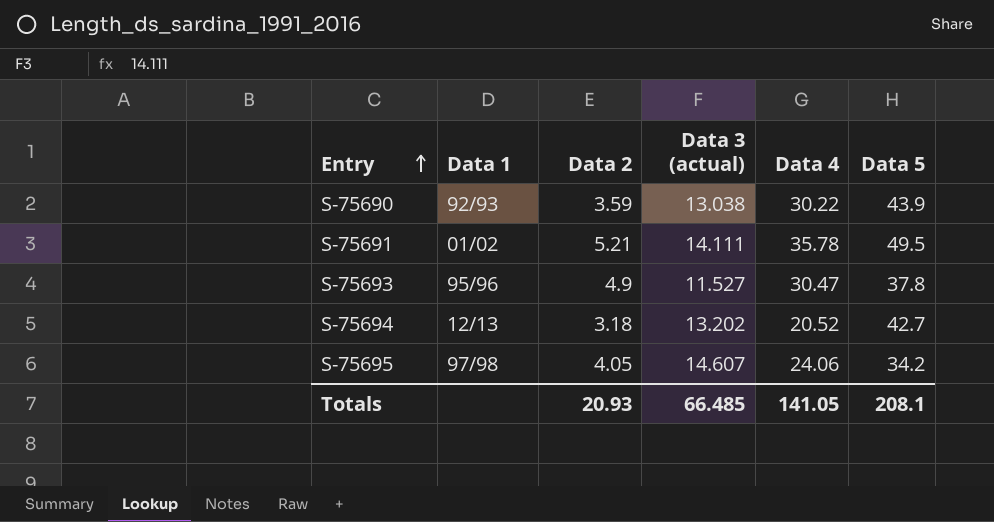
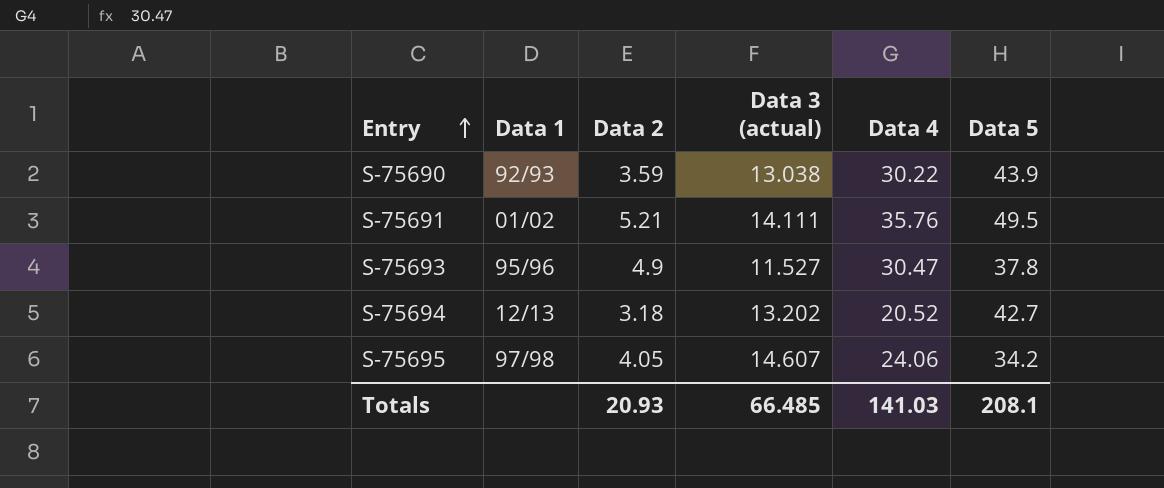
S-75691 | Data 4: 35.78 -> 35.76
Totals | Data 4: 141.05 -> 141.03

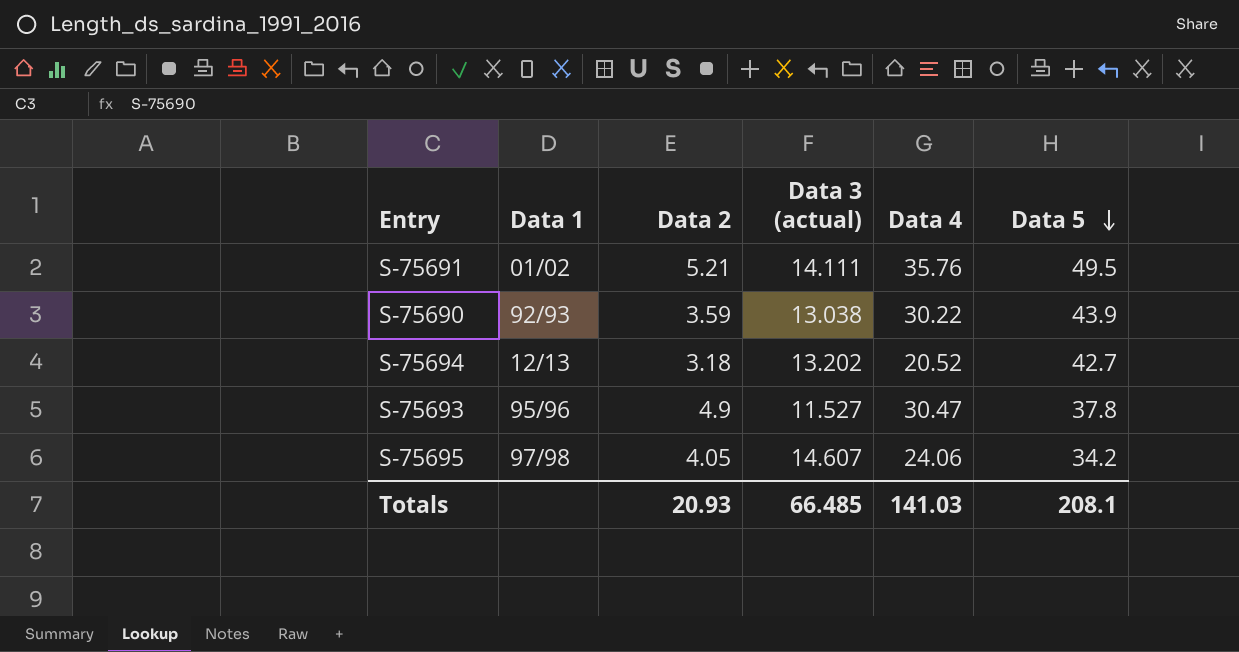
row order: Entry ascending -> Data 5 descending

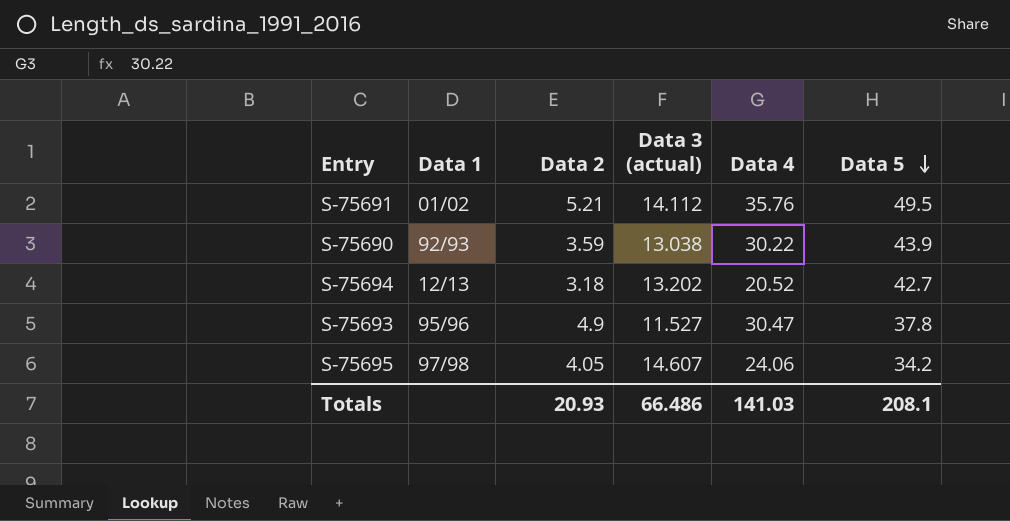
S-75691 | Data 3 (actual): 14.111 -> 14.112
Totals | Data 3 (actual): 66.485 -> 66.486

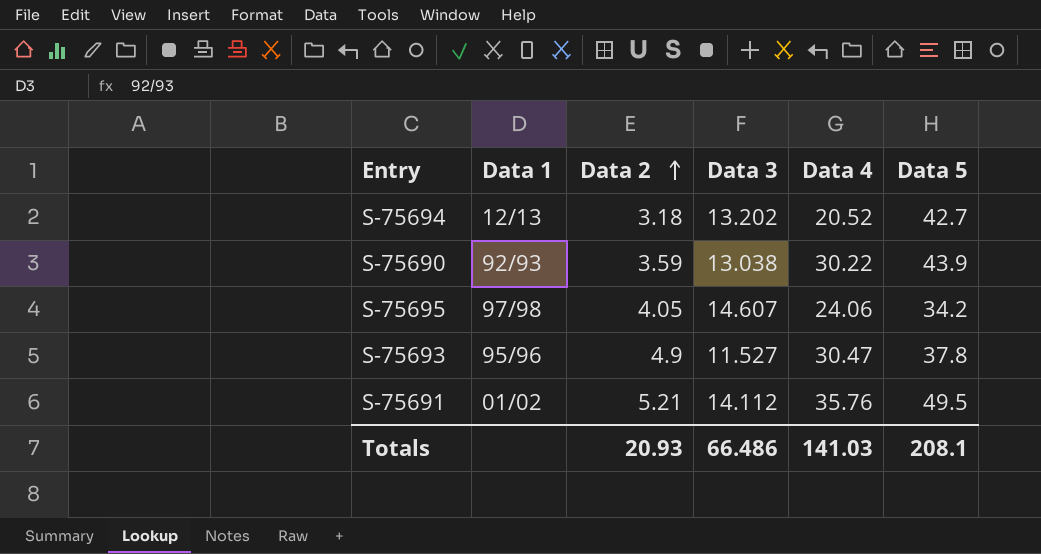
row order: Data 5 descending -> Data 2 ascending
column name: Data 3 (actual) -> Data 3

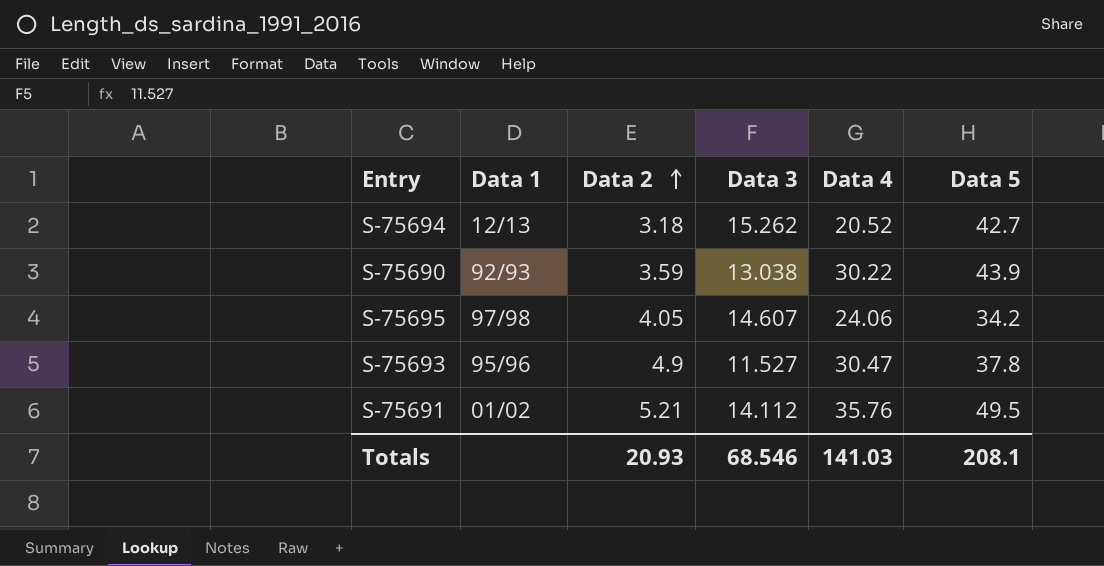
S-75694 | Data 3: 13.202 -> 15.262
Totals | Data 3: 66.486 -> 68.546

